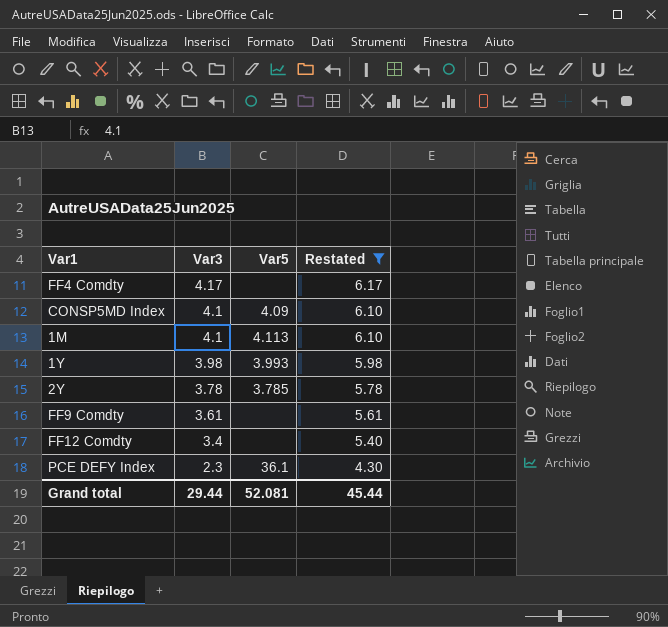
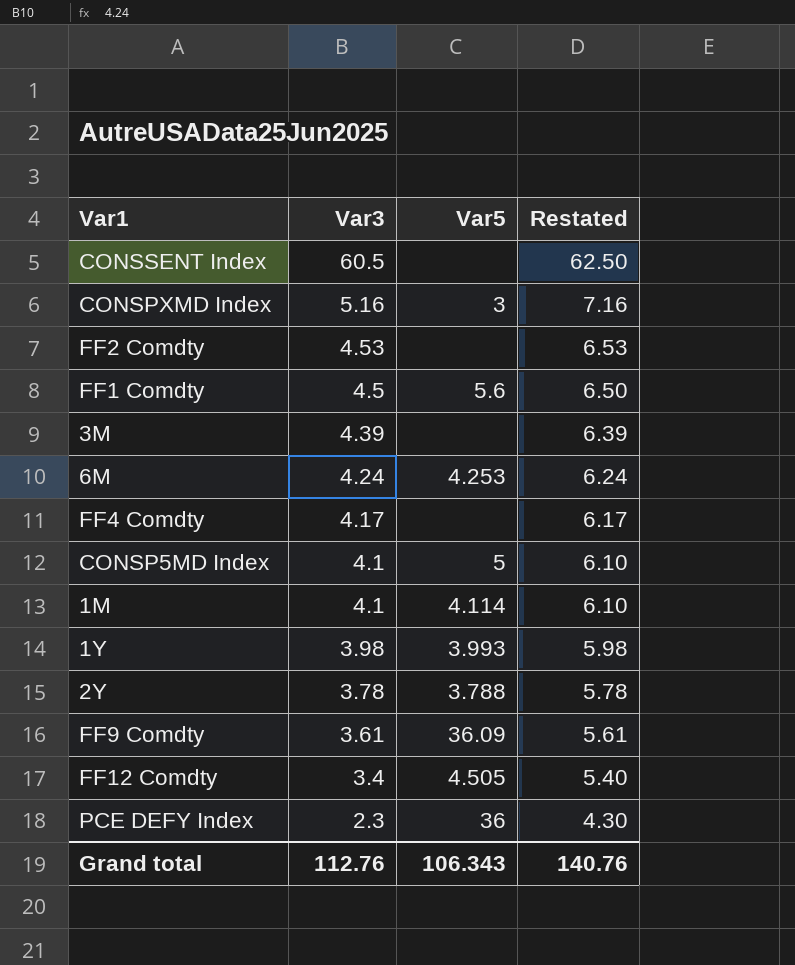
filter: Restated <= 6.17 -> none
CONSP5MD Index | Var5: 4.09 -> 5
1M | Var5: 4.113 -> 4.114
2Y | Var5: 3.785 -> 3.788
FF9 Comdty | Var5: none -> 36.09
FF12 Comdty | Var5: none -> 4.505
PCE DEFY Index | Var5: 36.1 -> 36
Grand total | Var3: 29.44 -> 112.76
Grand total | Var5: 52.081 -> 106.343
Grand total | Restated: 45.44 -> 140.76

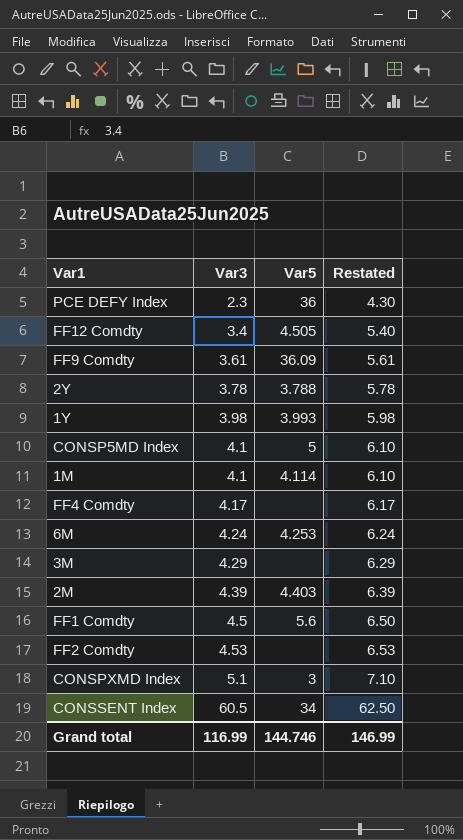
row order: Var3 descending -> Var3 ascending
3M | Var3: 4.39 -> 4.29
3M | Restated: 6.39 -> 6.29
row 2M: none -> 4.39 | 4.403 | 6.39
CONSPXMD Index | Var3: 5.16 -> 5.1
CONSPXMD Index | Restated: 7.16 -> 7.10
CONSSENT Index | Var5: none -> 34
Grand total | Var3: 112.76 -> 116.99
Grand total | Var5: 106.343 -> 144.746
Grand total | Restated: 140.76 -> 146.99

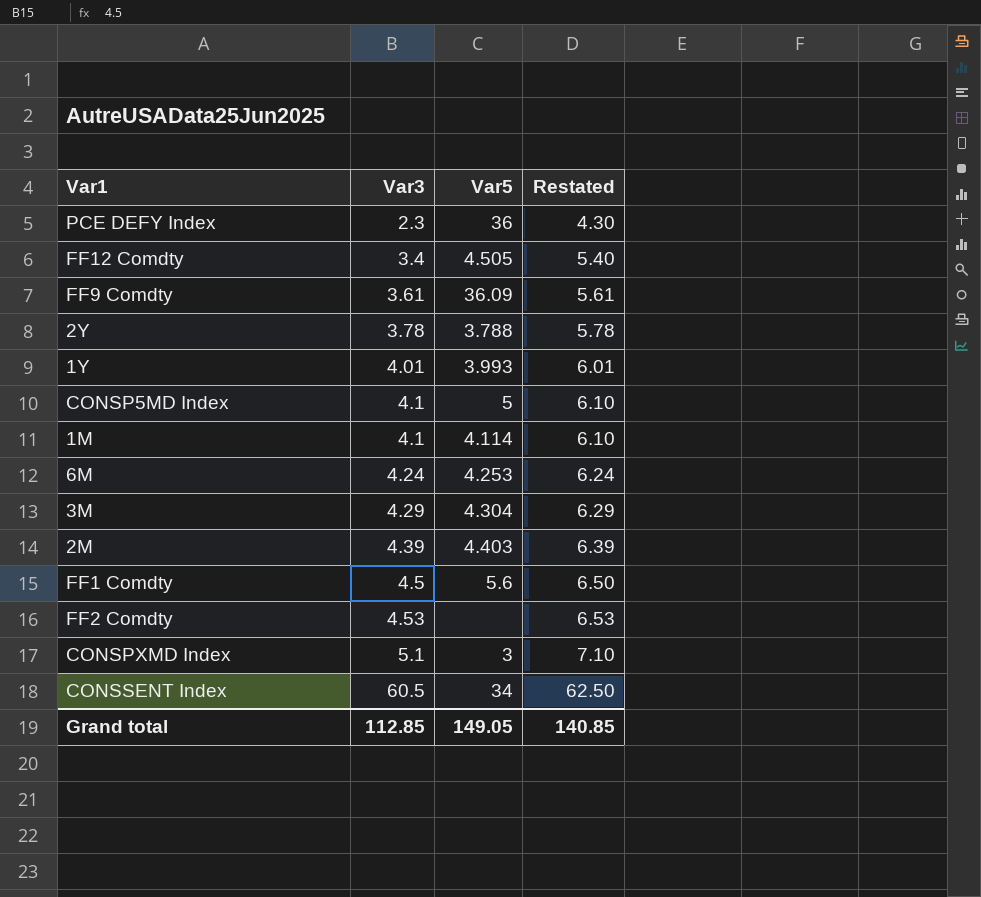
row FF4 Comdty: 4.17 | none | 6.17 -> none
1Y | Var3: 3.98 -> 4.01
1Y | Restated: 5.98 -> 6.01
3M | Var5: none -> 4.304
Grand total | Var3: 116.99 -> 112.85
Grand total | Var5: 144.746 -> 149.05
Grand total | Restated: 146.99 -> 140.85

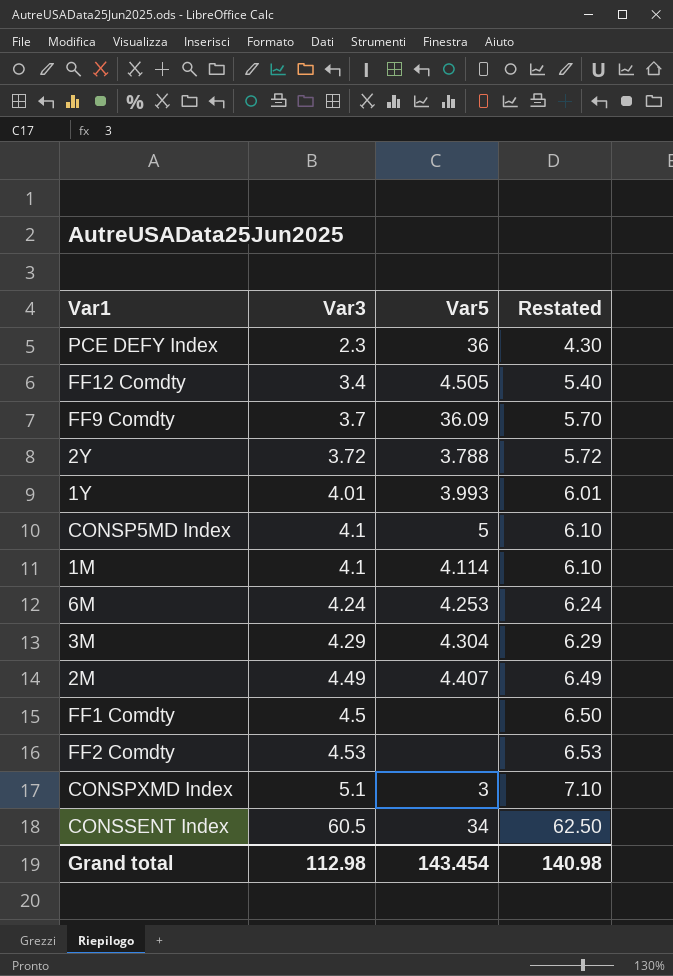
FF9 Comdty | Var3: 3.61 -> 3.7
FF9 Comdty | Restated: 5.61 -> 5.70
2Y | Var3: 3.78 -> 3.72
2Y | Restated: 5.78 -> 5.72
2M | Var3: 4.39 -> 4.49
2M | Var5: 4.403 -> 4.407
2M | Restated: 6.39 -> 6.49
FF1 Comdty | Var5: 5.6 -> none
Grand total | Var3: 112.85 -> 112.98
Grand total | Var5: 149.05 -> 143.454
Grand total | Restated: 140.85 -> 140.98

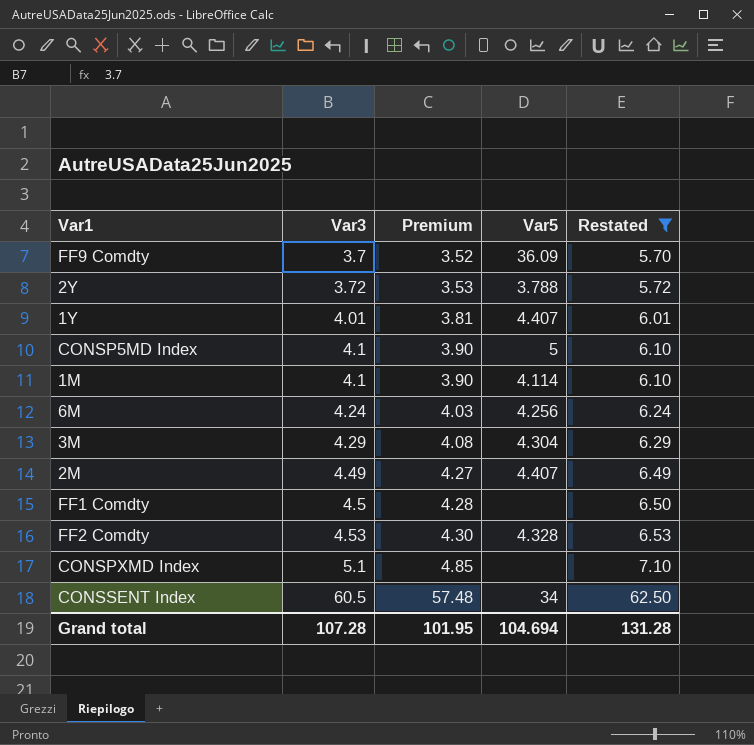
filter: none -> Restated >= 5.70
column Premium | formula: none -> [Var3] * 0.95
1Y | Var5: 3.993 -> 4.407
6M | Var5: 4.253 -> 4.256
FF2 Comdty | Var5: none -> 4.328
CONSPXMD Index | Var5: 3 -> none
Grand total | Var3: 112.98 -> 107.28
Grand total | Var5: 143.454 -> 104.694
Grand total | Restated: 140.98 -> 131.28

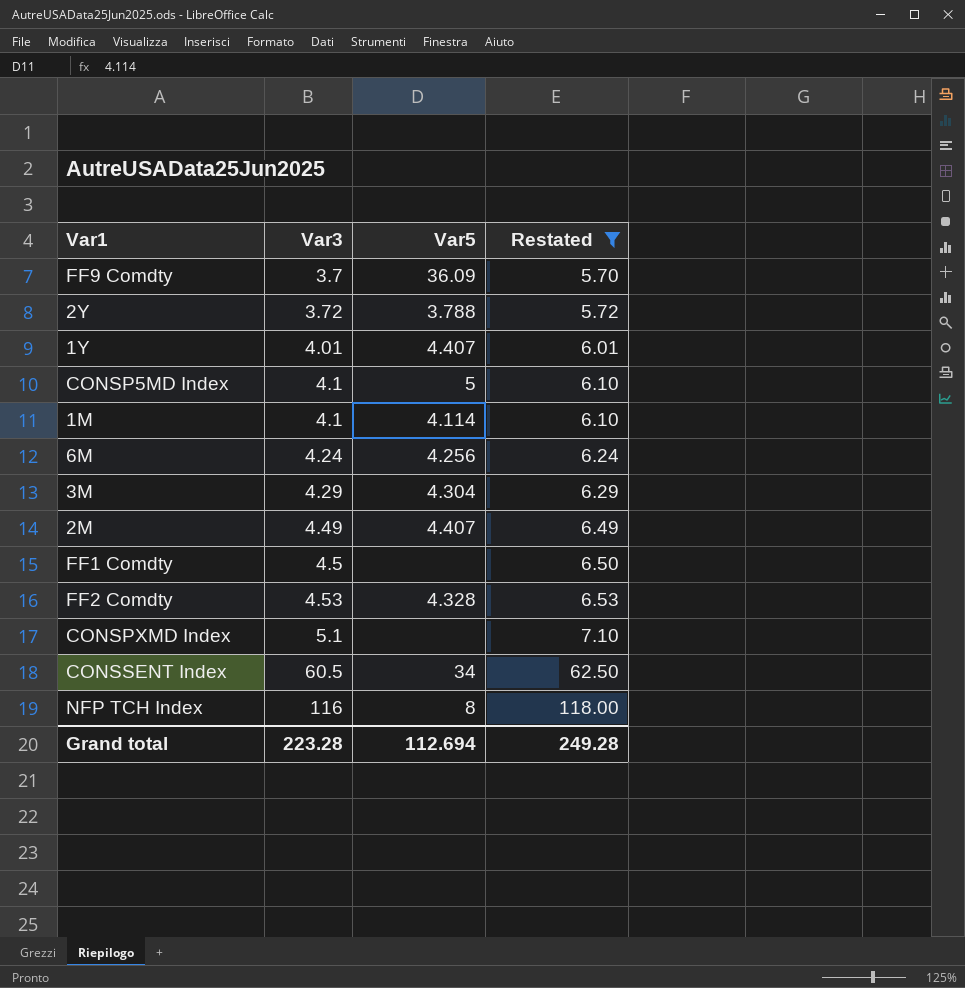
column Premium | formula: [Var3] * 0.95 -> none
row NFP TCH Index: none -> 116 | 8 | 118.00
Grand total | Var3: 107.28 -> 223.28
Grand total | Var5: 104.694 -> 112.694
Grand total | Restated: 131.28 -> 249.28

